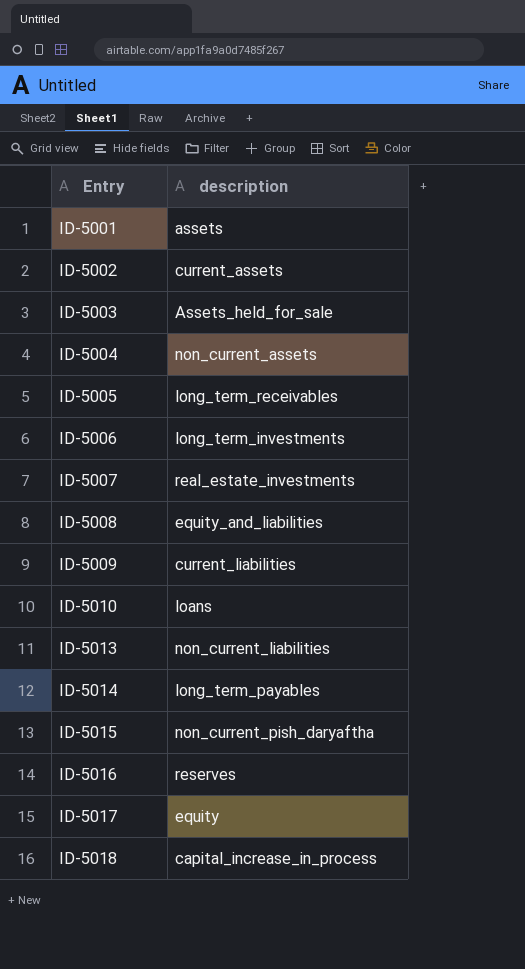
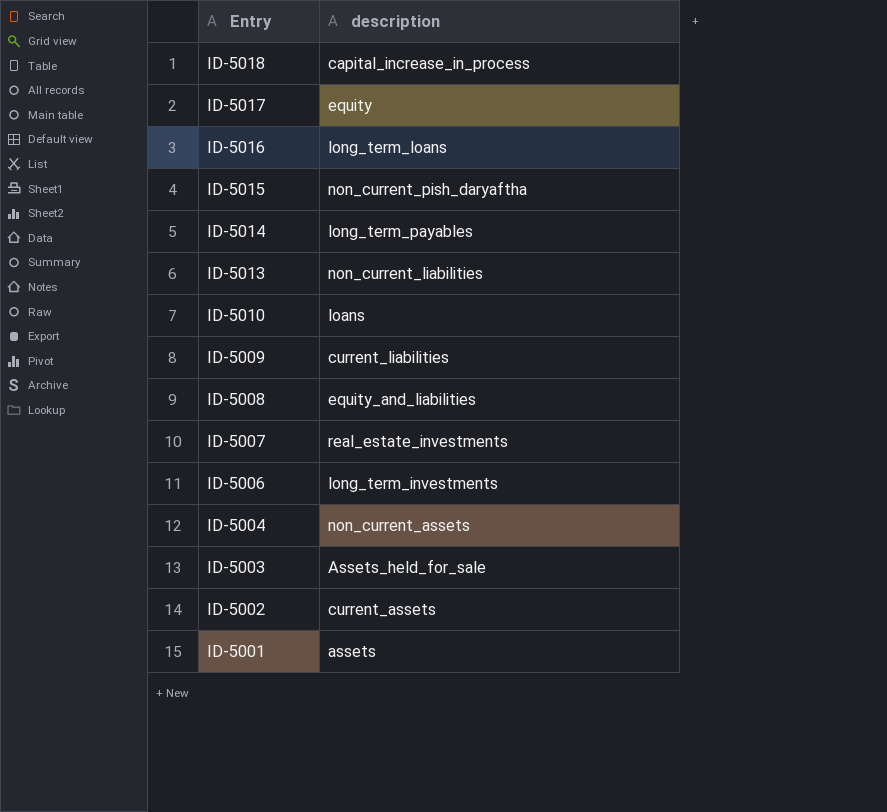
row order: Entry ascending -> Entry descending
row ID-5005: long_term_receivables -> none
ID-5016 | description: reserves -> long_term_loans

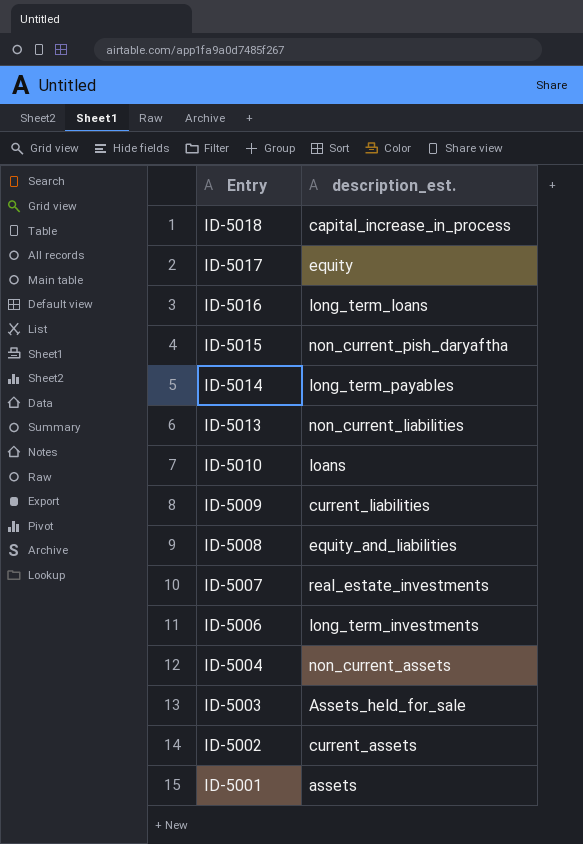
column name: description -> description_est.

